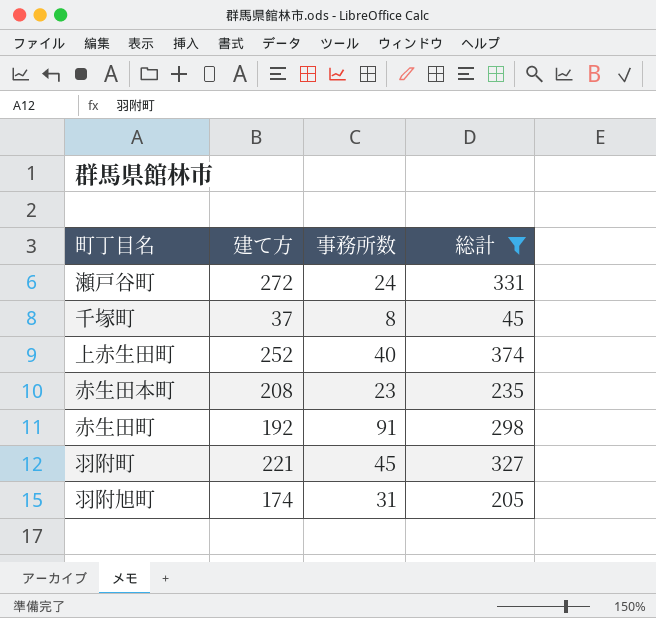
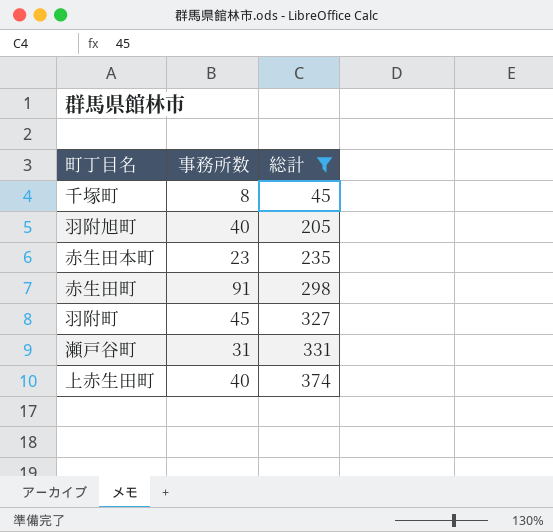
row order: none -> 総計 ascending
column 建て方 | position: 2 -> none
羽附旭町 | 事務所数: 31 -> 40
瀬戸谷町 | 事務所数: 24 -> 31

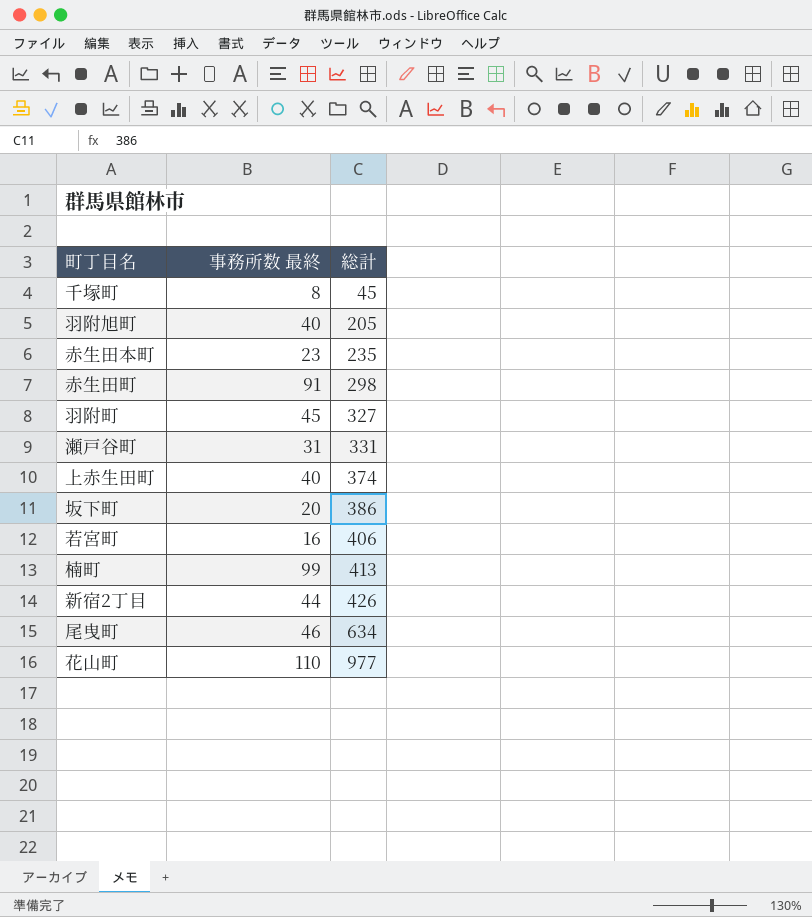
filter: 総計 <= 374 -> none
column name: 事務所数 -> 事務所数 最終

